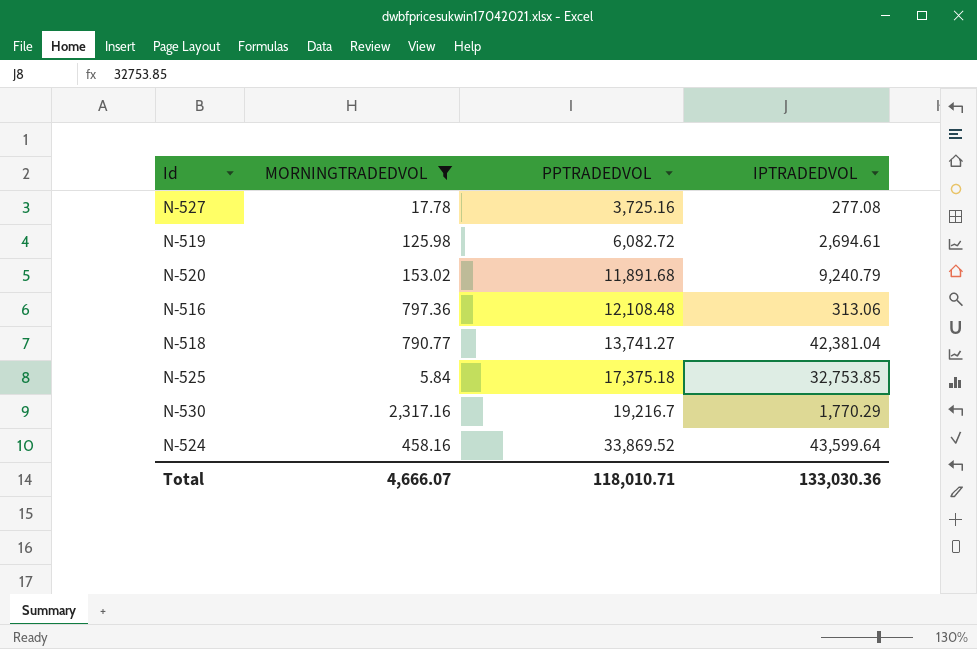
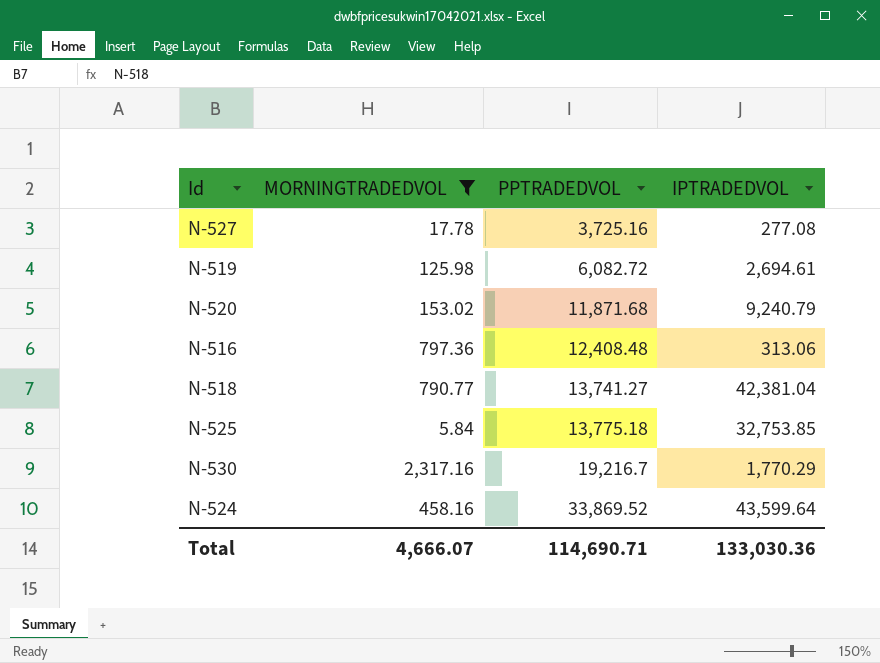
N-520 | PPTRADEDVOL: 11,891.68 -> 11,871.68
N-516 | PPTRADEDVOL: 12,108.48 -> 12,408.48
N-525 | PPTRADEDVOL: 17,375.18 -> 13,775.18
Total | PPTRADEDVOL: 118,010.71 -> 114,690.71

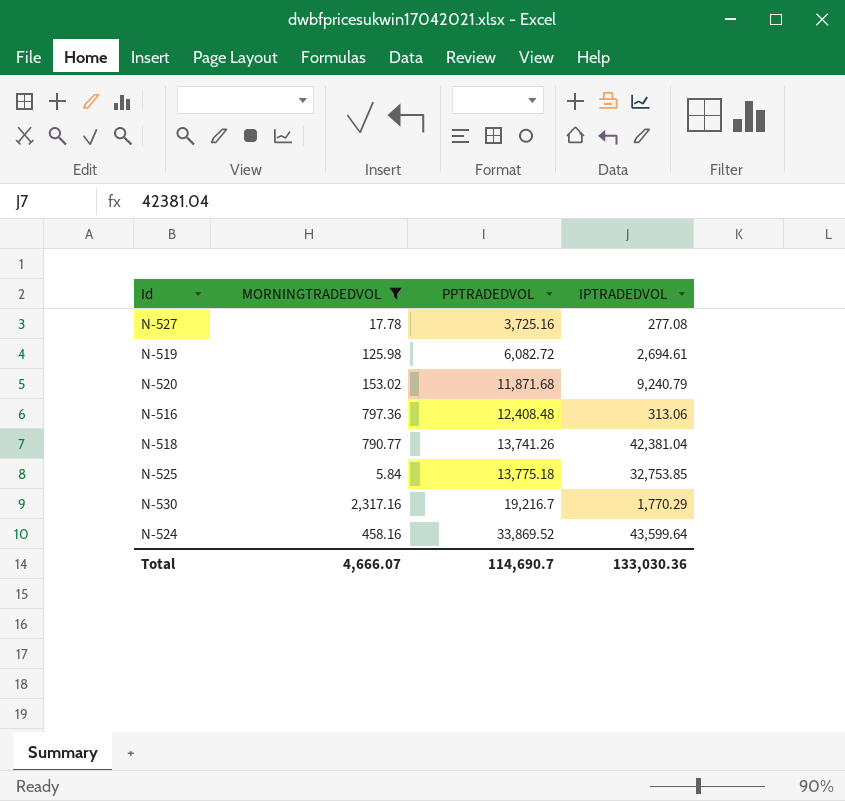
N-518 | PPTRADEDVOL: 13,741.27 -> 13,741.26
Total | PPTRADEDVOL: 114,690.71 -> 114,690.7

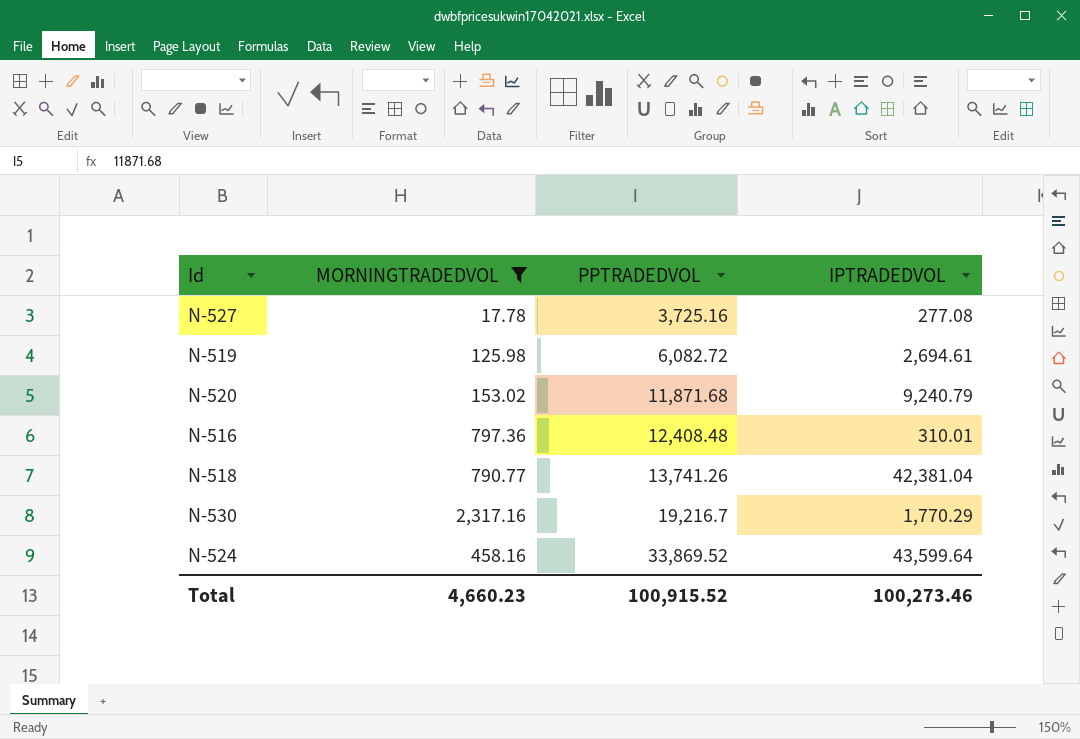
row N-525: 5.84 | 13,775.18 | 32,753.85 -> none
N-516 | IPTRADEDVOL: 313.06 -> 310.01
Total | MORNINGTRADEDVOL: 4,666.07 -> 4,660.23
Total | PPTRADEDVOL: 114,690.7 -> 100,915.52
Total | IPTRADEDVOL: 133,030.36 -> 100,273.46

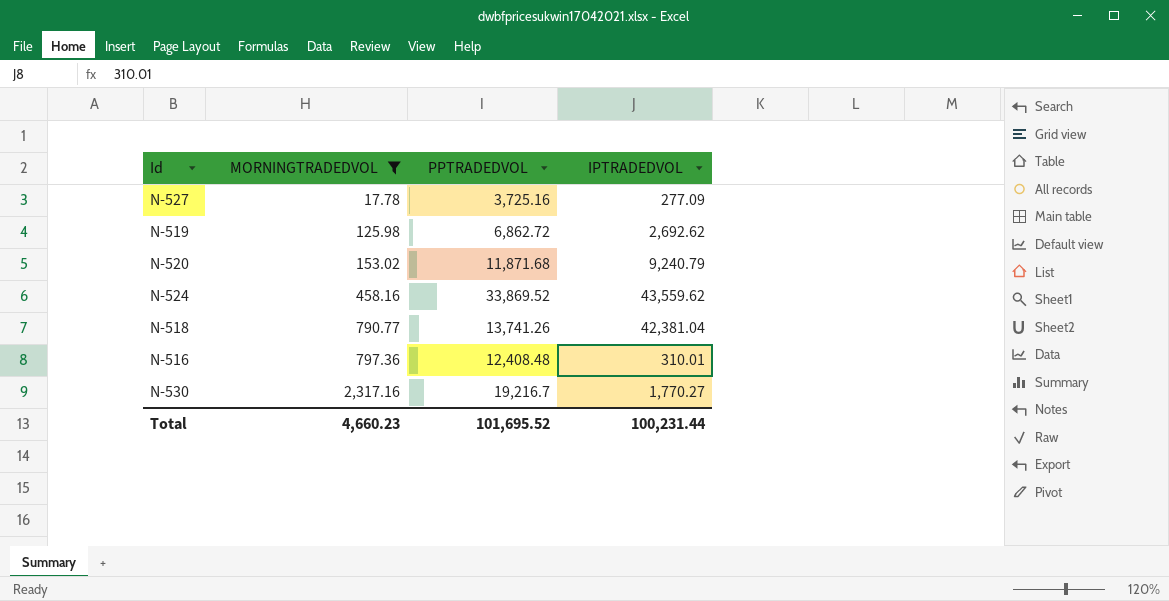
row order: PPTRADEDVOL ascending -> MORNINGTRADEDVOL ascending
N-527 | IPTRADEDVOL: 277.08 -> 277.09
N-519 | PPTRADEDVOL: 6,082.72 -> 6,862.72
N-519 | IPTRADEDVOL: 2,694.61 -> 2,692.62
N-524 | IPTRADEDVOL: 43,599.64 -> 43,559.62
N-530 | IPTRADEDVOL: 1,770.29 -> 1,770.27
Total | PPTRADEDVOL: 100,915.52 -> 101,695.52
Total | IPTRADEDVOL: 100,273.46 -> 100,231.44

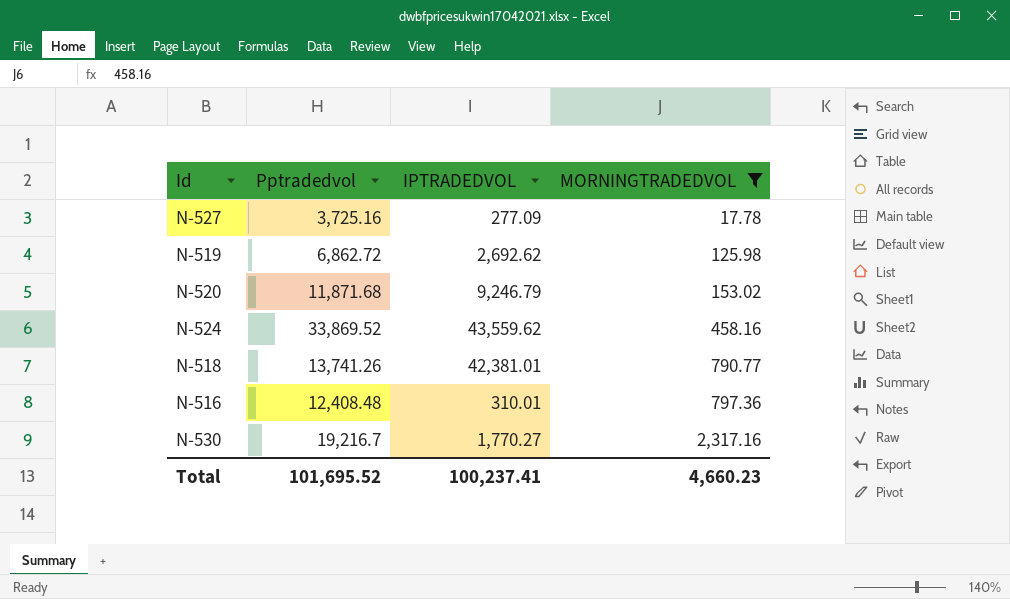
column name: PPTRADEDVOL -> Pptradedvol
column MORNINGTRADEDVOL | position: 2 -> 4
N-520 | IPTRADEDVOL: 9,240.79 -> 9,246.79
N-518 | IPTRADEDVOL: 42,381.04 -> 42,381.01
Total | IPTRADEDVOL: 100,231.44 -> 100,237.41

